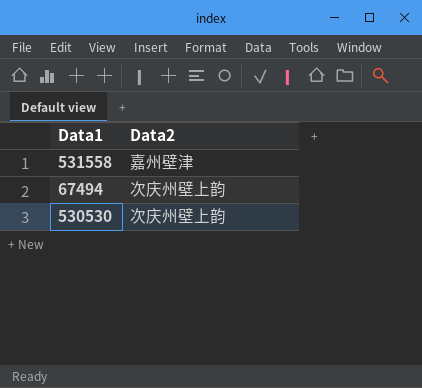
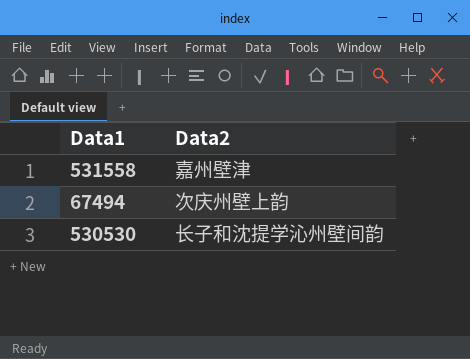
530530 | Data2: 次庆州壁上韵 -> 长子和沈提学沁州壁间韵

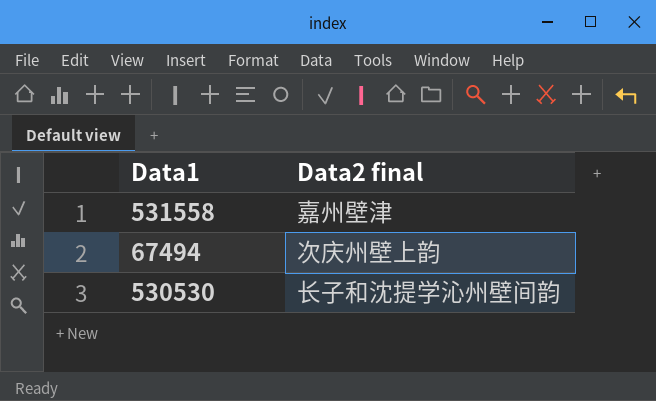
column name: Data2 -> Data2 final

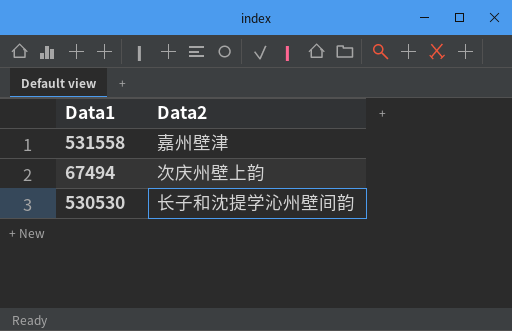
column name: Data2 final -> Data2

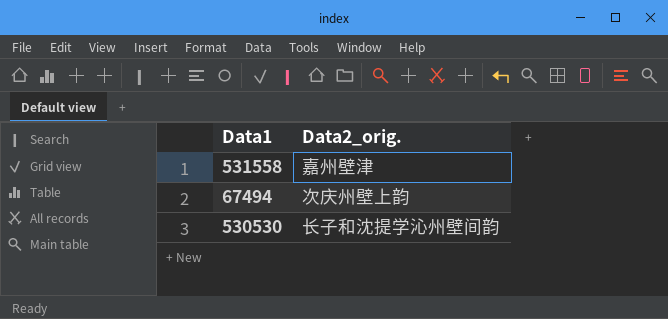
column name: Data2 -> Data2_orig.

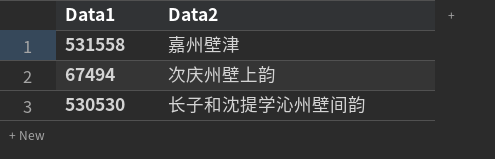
column name: Data2_orig. -> Data2

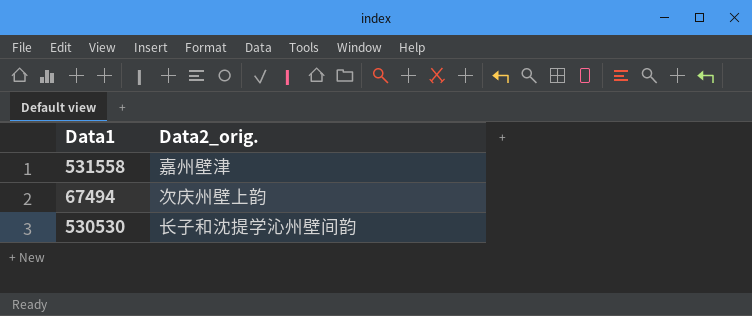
column name: Data2 -> Data2_orig.

